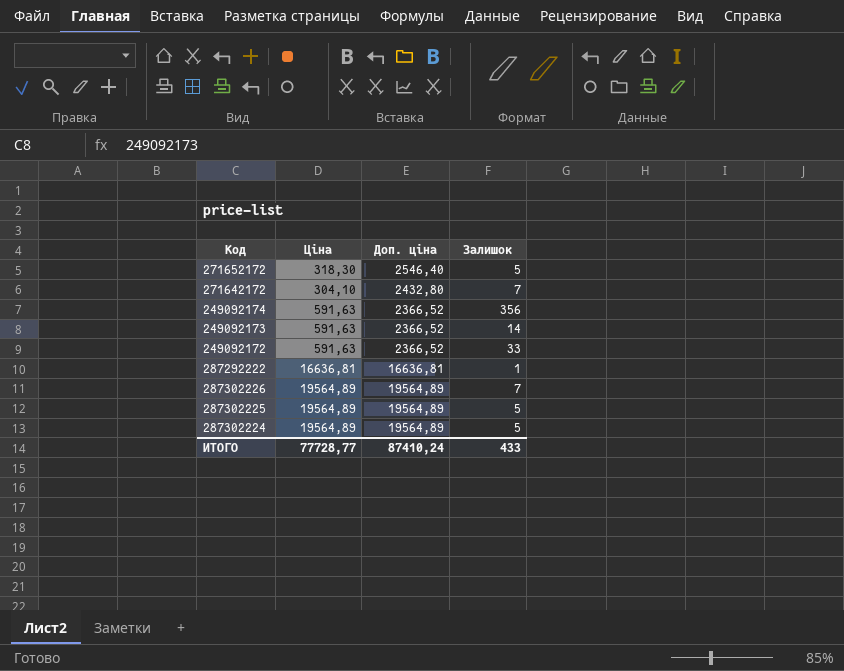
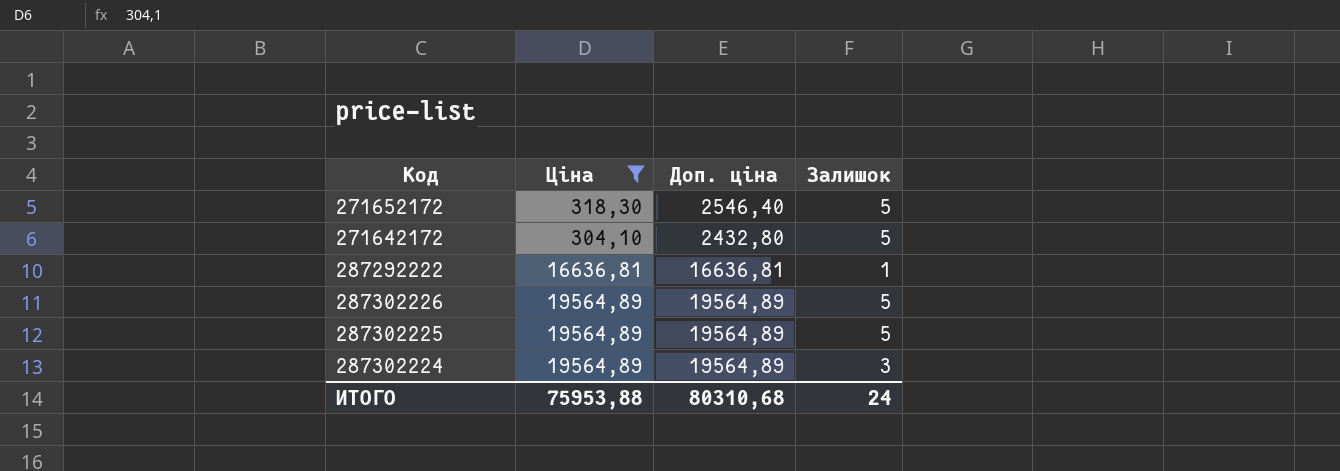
filter: none -> Ціна != 591,63
271642172 | Залишок: 7 -> 5
287302226 | Залишок: 7 -> 5
287302224 | Залишок: 5 -> 3
ИТОГО | Ціна: 77728,77 -> 75953,88
ИТОГО | Доп. ціна: 87410,24 -> 80310,68
ИТОГО | Залишок: 433 -> 24

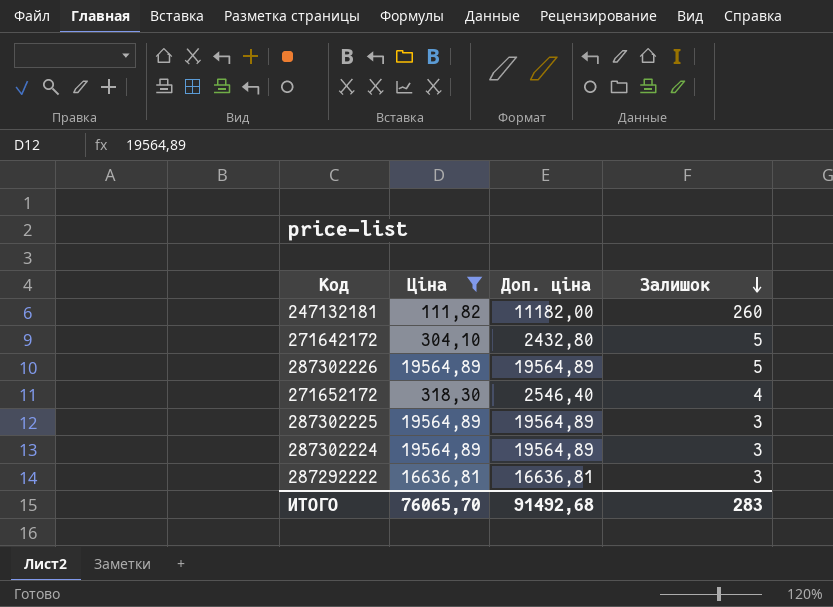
row order: none -> Залишок descending
row 247132181: none -> 111,82 | 11182,00 | 260
271652172 | Залишок: 5 -> 4
287302225 | Залишок: 5 -> 3
287292222 | Залишок: 1 -> 3
ИТОГО | Ціна: 75953,88 -> 76065,70
ИТОГО | Доп. ціна: 80310,68 -> 91492,68
ИТОГО | Залишок: 24 -> 283

